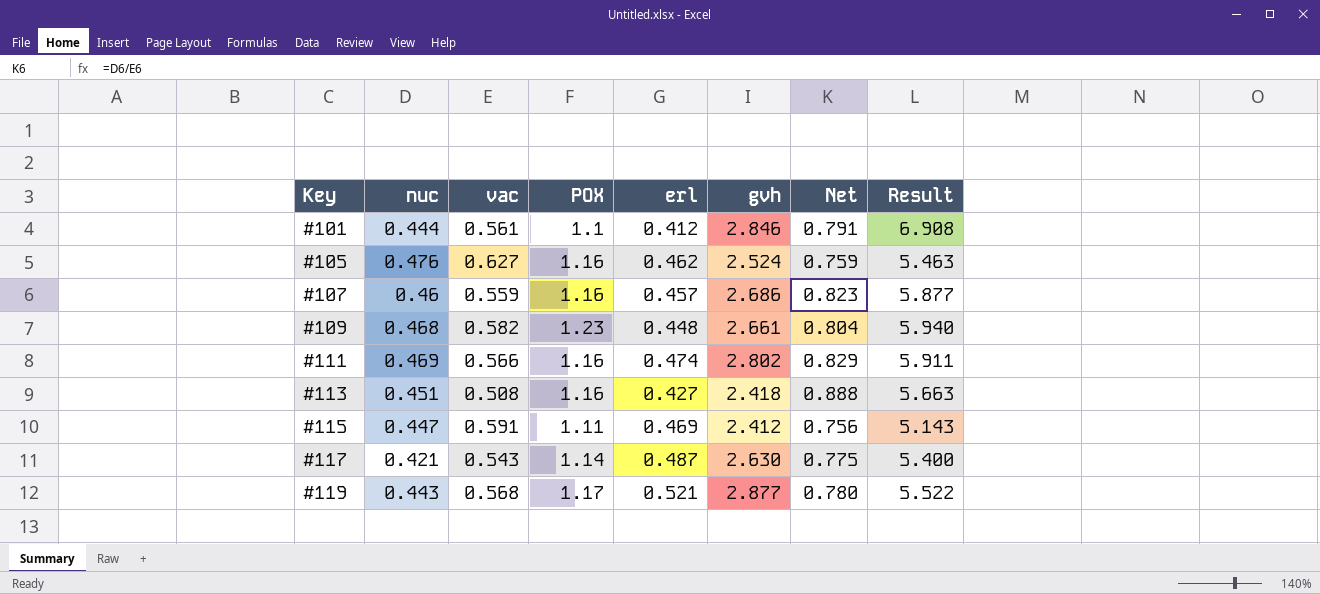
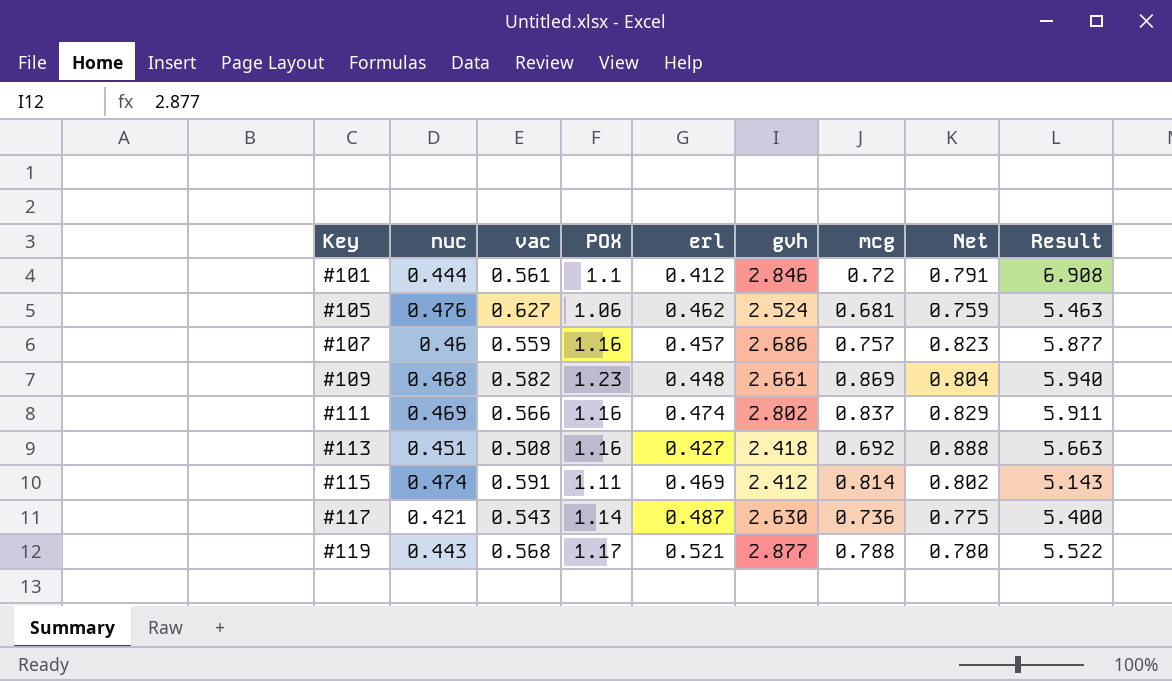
column mcg | position: none -> 7
#105 | POX: 1.16 -> 1.06
#115 | nuc: 0.447 -> 0.474
#115 | Net: 0.756 -> 0.802

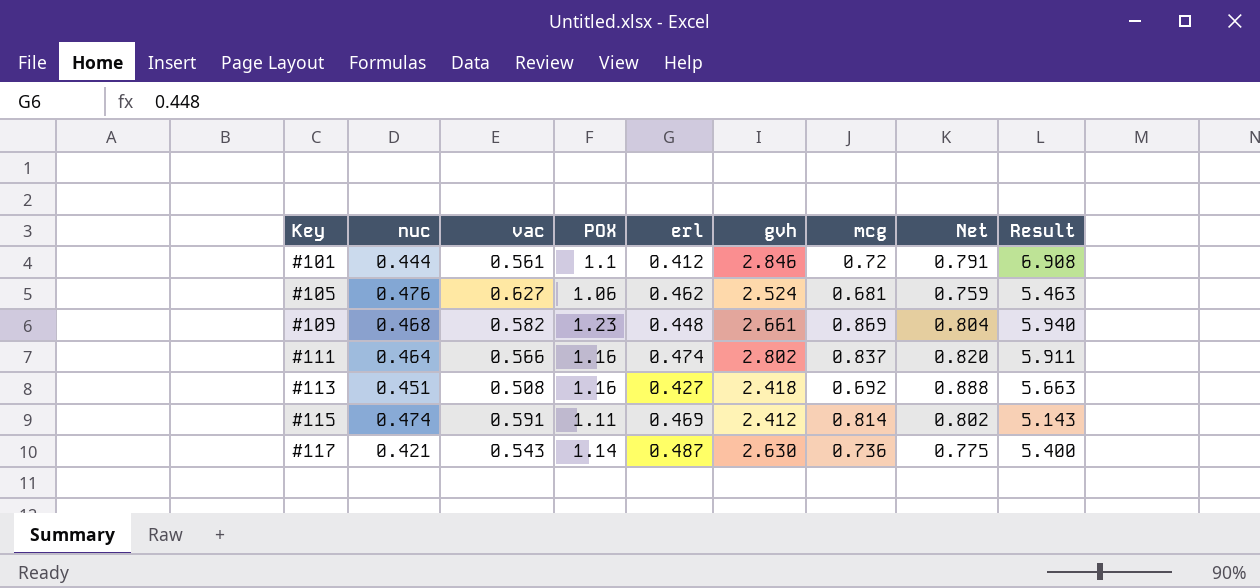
row #107: 0.46 | 0.559 | 1.16 | 0.457 | 2.686 | 0.757 | 0.823 | 5.877 -> none
row #119: 0.443 | 0.568 | 1.17 | 0.521 | 2.877 | 0.788 | 0.780 | 5.522 -> none
#111 | nuc: 0.469 -> 0.464
#111 | Net: 0.829 -> 0.820

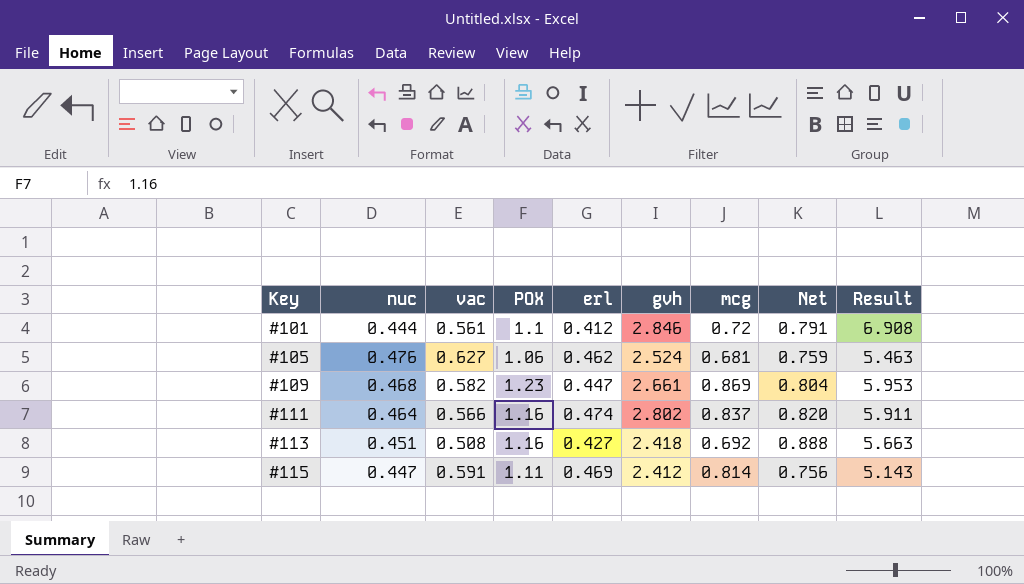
row #117: 0.421 | 0.543 | 1.14 | 0.487 | 2.630 | 0.736 | 0.775 | 5.400 -> none
#109 | erl: 0.448 -> 0.447
#109 | Result: 5.940 -> 5.953
#115 | nuc: 0.474 -> 0.447
#115 | Net: 0.802 -> 0.756

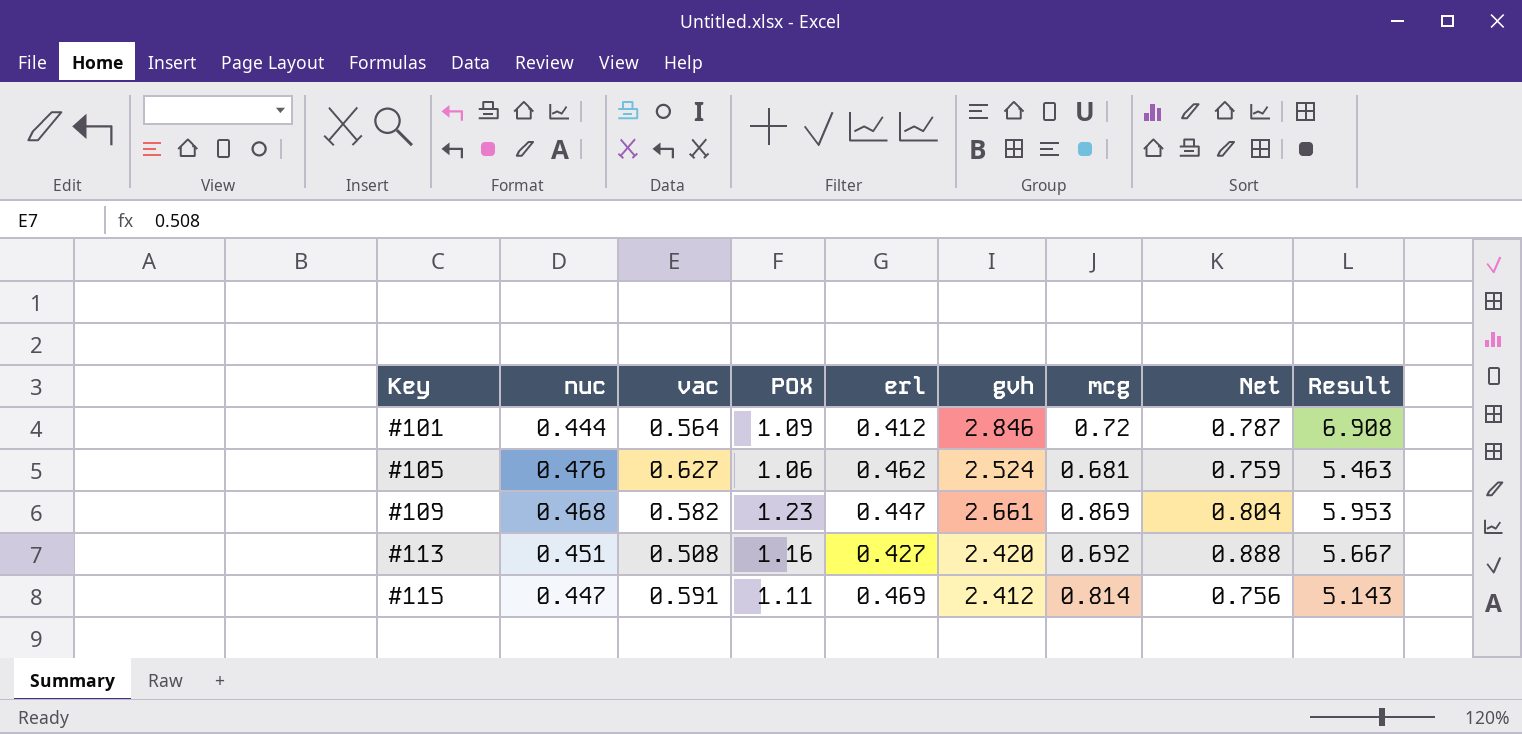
row #111: 0.464 | 0.566 | 1.16 | 0.474 | 2.802 | 0.837 | 0.820 | 5.911 -> none
#101 | vac: 0.561 -> 0.564
#101 | POX: 1.1 -> 1.09
#101 | Net: 0.791 -> 0.787
#113 | gvh: 2.418 -> 2.420
#113 | Result: 5.663 -> 5.667

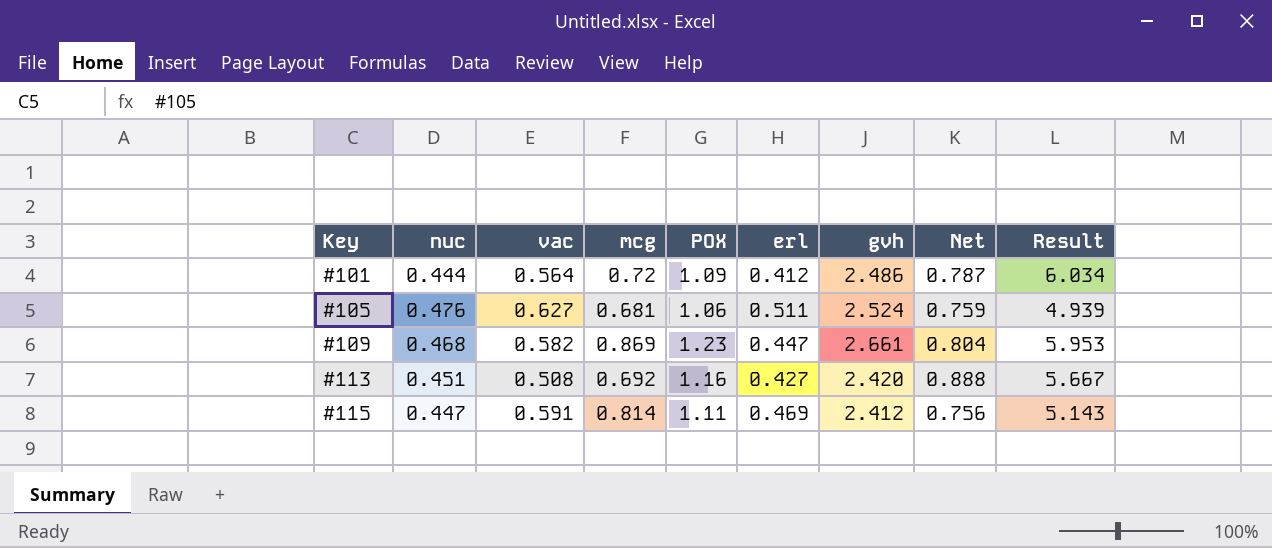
column mcg | position: 7 -> 4
#101 | gvh: 2.846 -> 2.486
#101 | Result: 6.908 -> 6.034
#105 | erl: 0.462 -> 0.511
#105 | Result: 5.463 -> 4.939

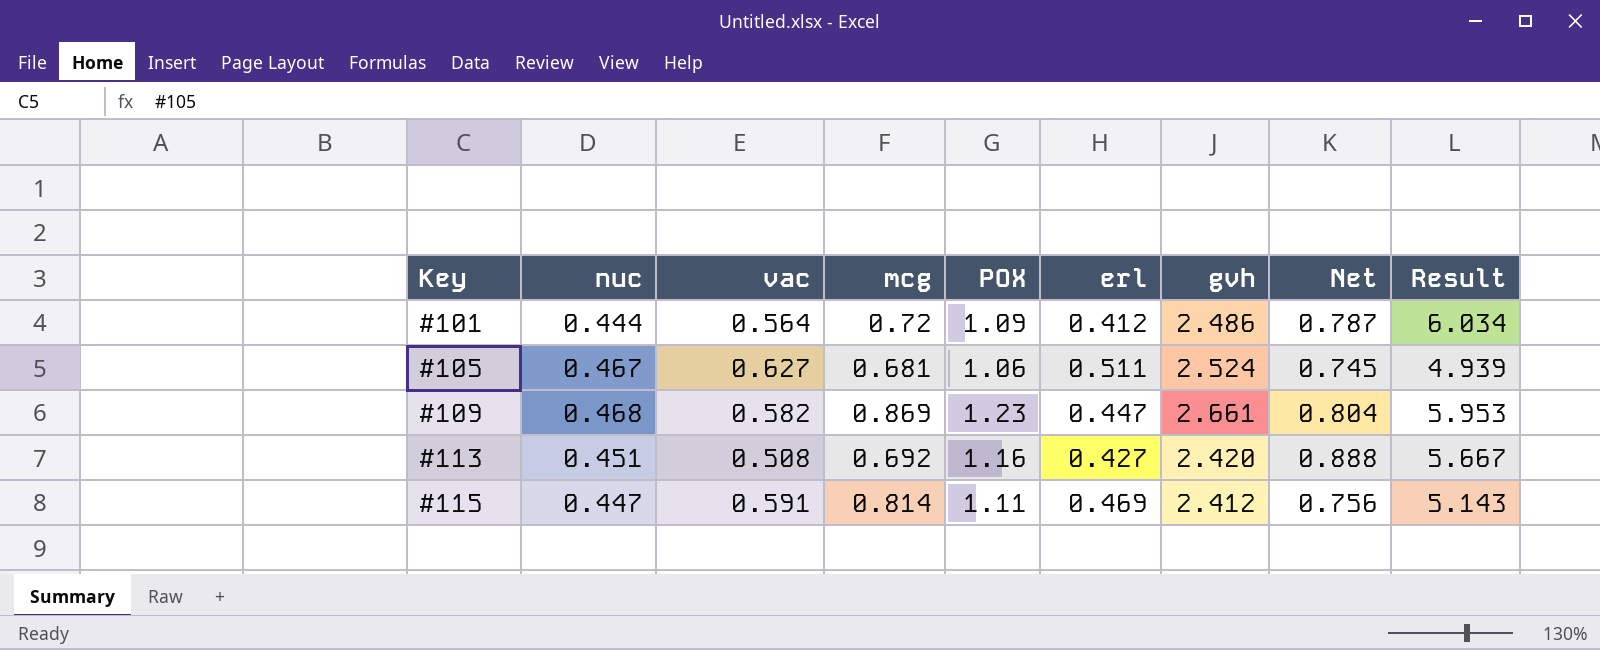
#105 | nuc: 0.476 -> 0.467
#105 | Net: 0.759 -> 0.745

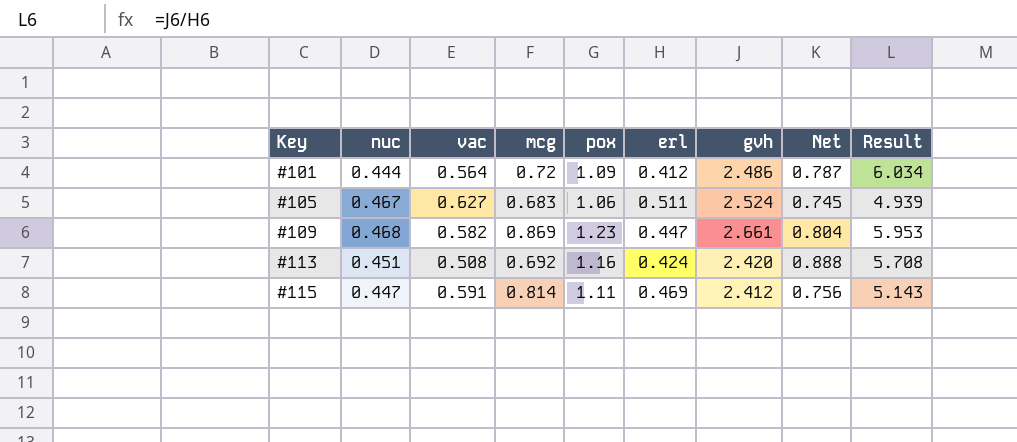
column name: POX -> pox
#105 | mcg: 0.681 -> 0.683
#113 | erl: 0.427 -> 0.424
#113 | Result: 5.667 -> 5.708

